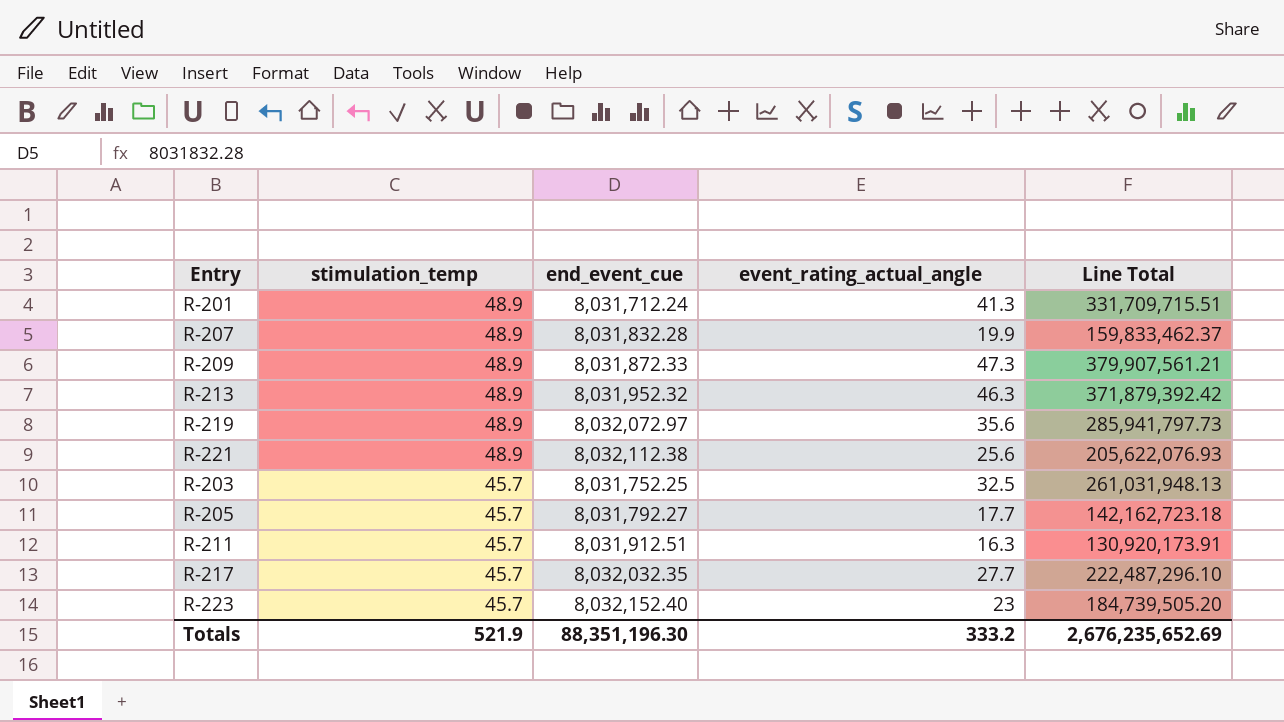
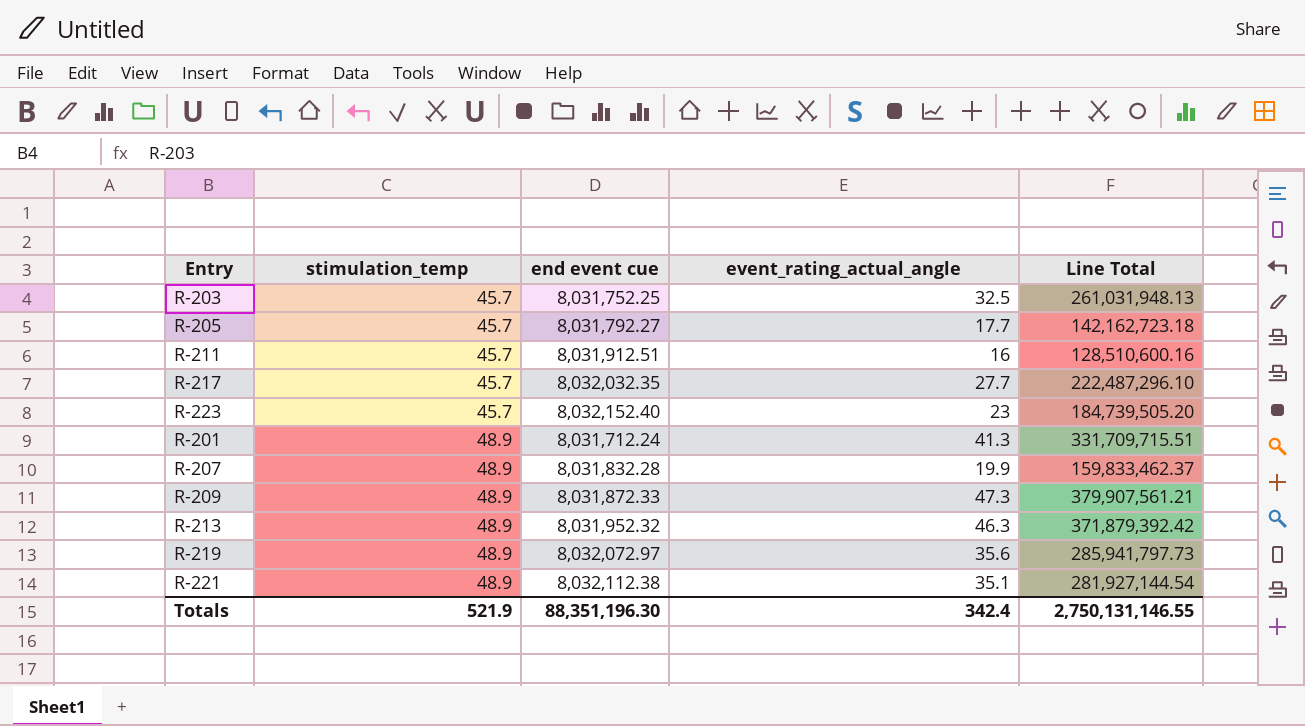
row order: stimulation_temp descending -> stimulation_temp ascending
column name: end_event_cue -> end event cue
R-211 | event_rating_actual_angle: 16.3 -> 16
R-211 | Line Total: 130,920,173.91 -> 128,510,600.16
R-221 | event_rating_actual_angle: 25.6 -> 35.1
R-221 | Line Total: 205,622,076.93 -> 281,927,144.54
Totals | event_rating_actual_angle: 333.2 -> 342.4
Totals | Line Total: 2,676,235,652.69 -> 2,750,131,146.55

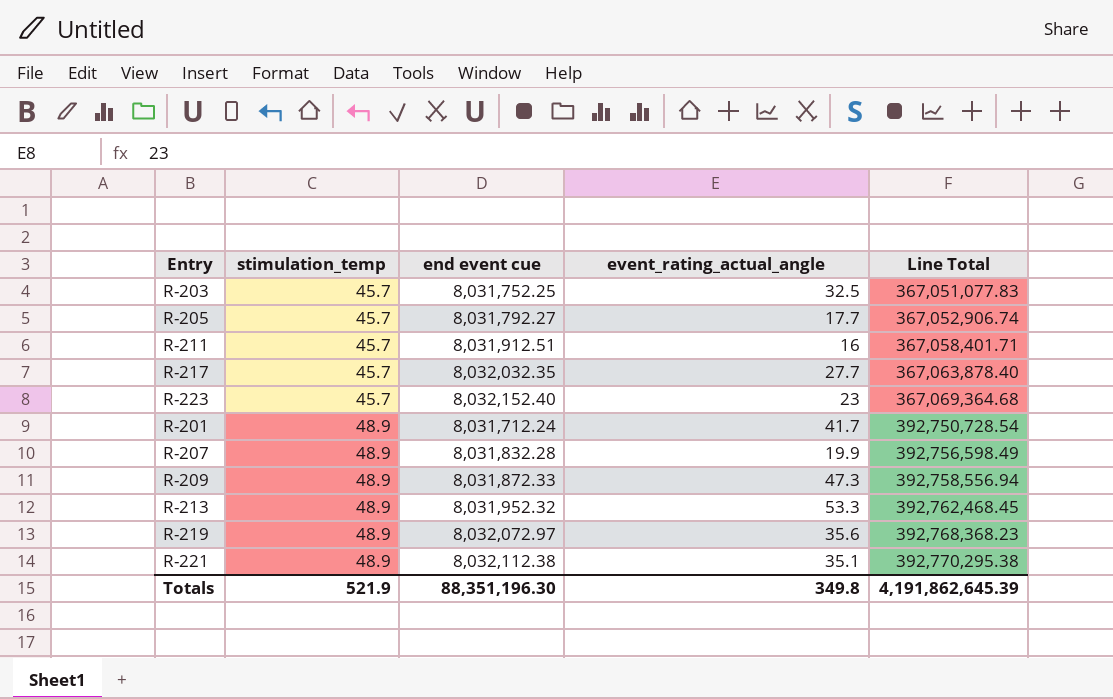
column Line Total | formula: [end event cue] * [event_rating_actual_angle] -> [stimulation_temp] * [end event cue]
R-201 | event_rating_actual_angle: 41.3 -> 41.7
R-213 | event_rating_actual_angle: 46.3 -> 53.3
Totals | event_rating_actual_angle: 342.4 -> 349.8
Totals | Line Total: 2,750,131,146.55 -> 4,191,862,645.39

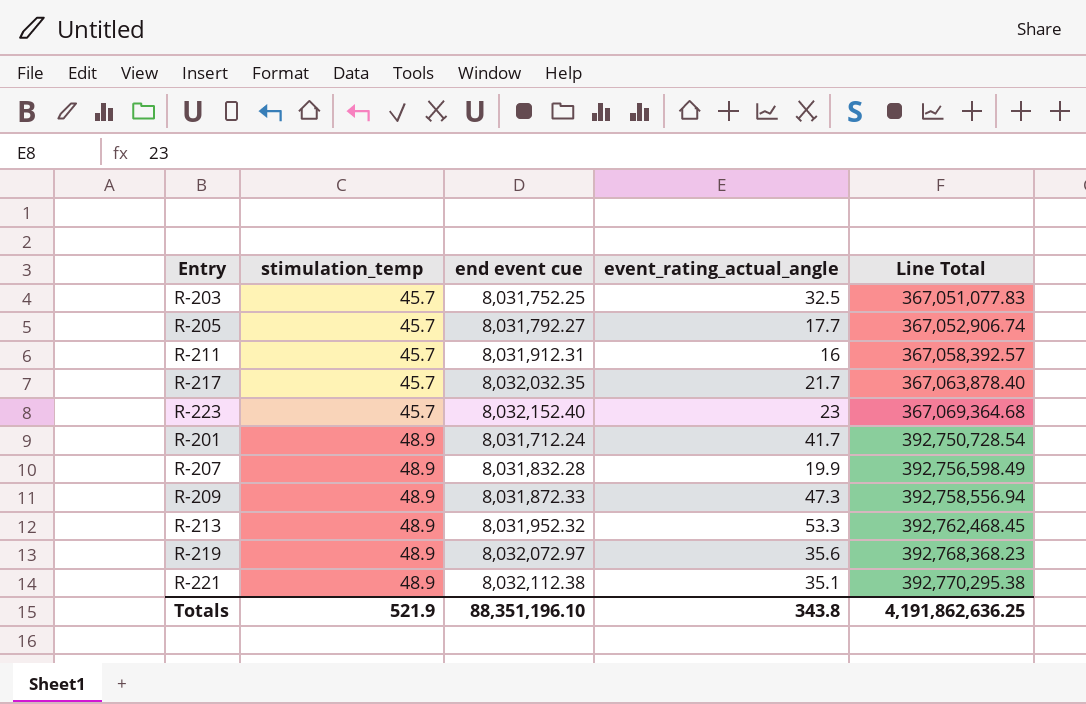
R-211 | end event cue: 8,031,912.51 -> 8,031,912.31
R-211 | Line Total: 367,058,401.71 -> 367,058,392.57
R-217 | event_rating_actual_angle: 27.7 -> 21.7
Totals | end event cue: 88,351,196.30 -> 88,351,196.10
Totals | event_rating_actual_angle: 349.8 -> 343.8
Totals | Line Total: 4,191,862,645.39 -> 4,191,862,636.25

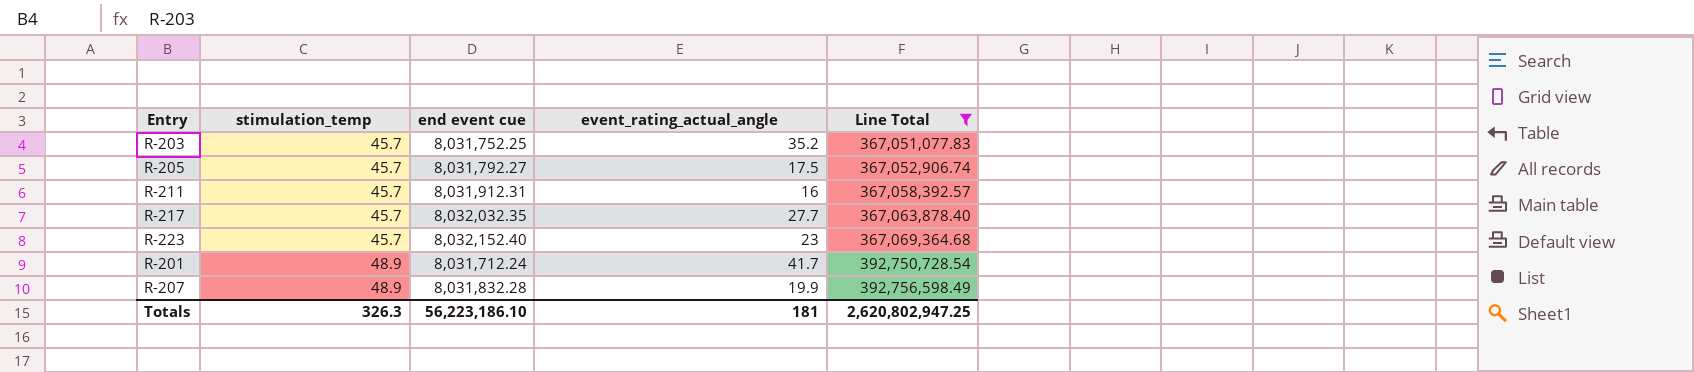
filter: none -> Line Total <= 392,756,598.49
R-203 | event_rating_actual_angle: 32.5 -> 35.2
R-205 | event_rating_actual_angle: 17.7 -> 17.5
R-217 | event_rating_actual_angle: 21.7 -> 27.7
Totals | stimulation_temp: 521.9 -> 326.3
Totals | end event cue: 88,351,196.10 -> 56,223,186.10
Totals | event_rating_actual_angle: 343.8 -> 181
Totals | Line Total: 4,191,862,636.25 -> 2,620,802,947.25

